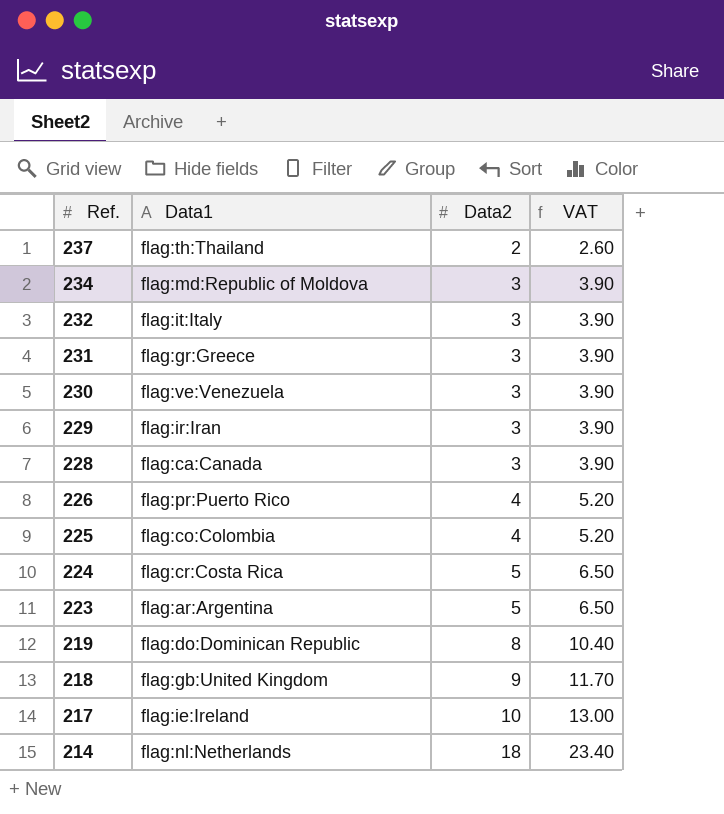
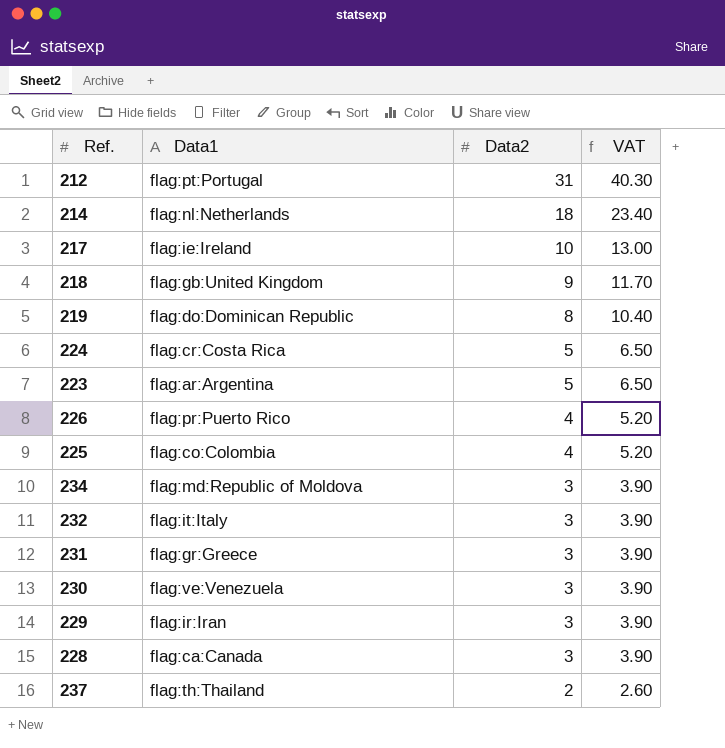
row order: Ref. descending -> Data2 descending
row 212: none -> flag:pt:Portugal | 31 | 40.30

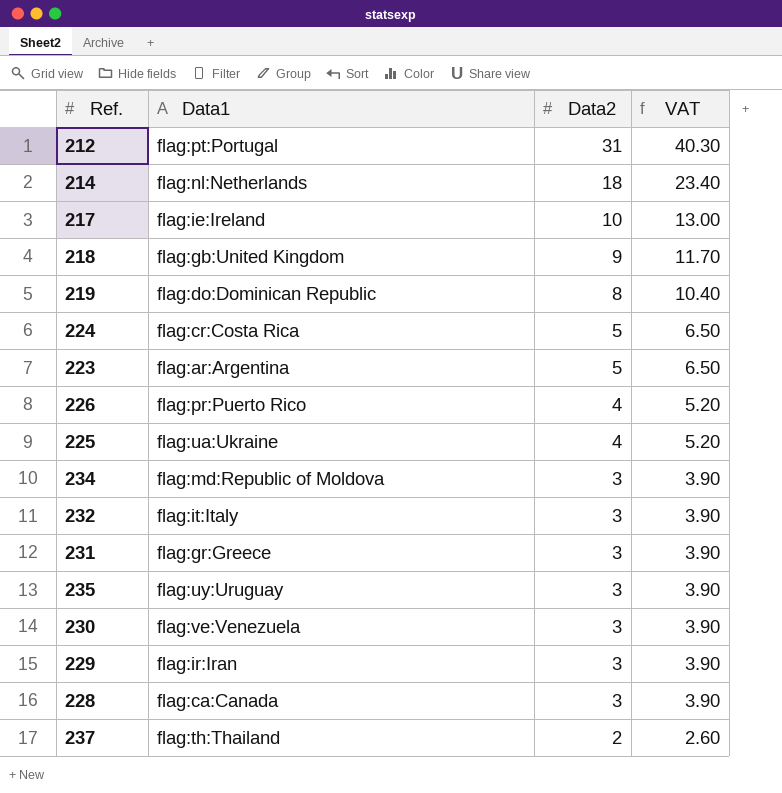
225 | Data1: flag:co:Colombia -> flag:ua:Ukraine
row 235: none -> flag:uy:Uruguay | 3 | 3.90

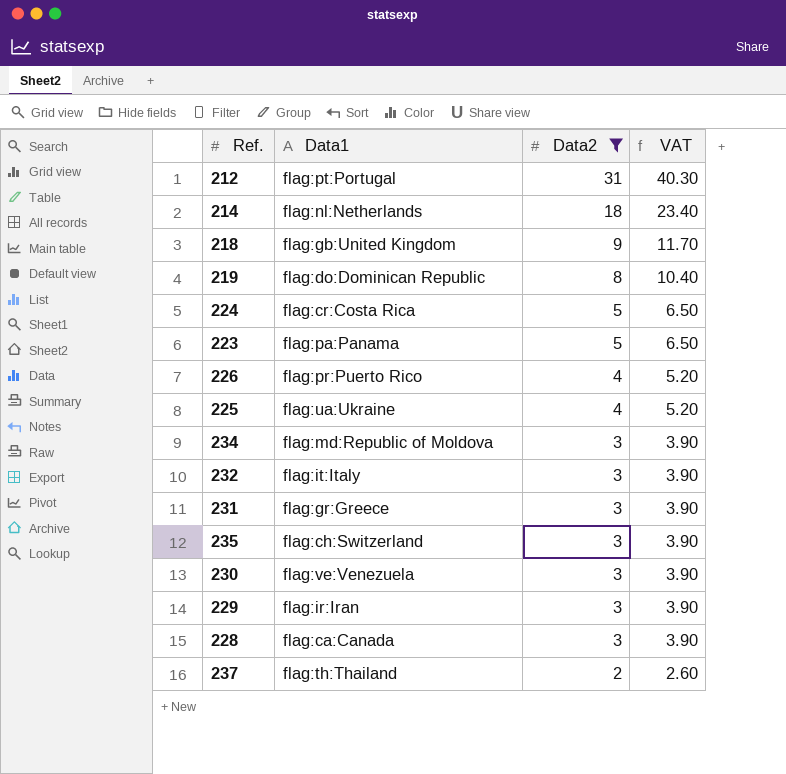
filter: none -> Data2 != 10
223 | Data1: flag:ar:Argentina -> flag:pa:Panama
235 | Data1: flag:uy:Uruguay -> flag:ch:Switzerland

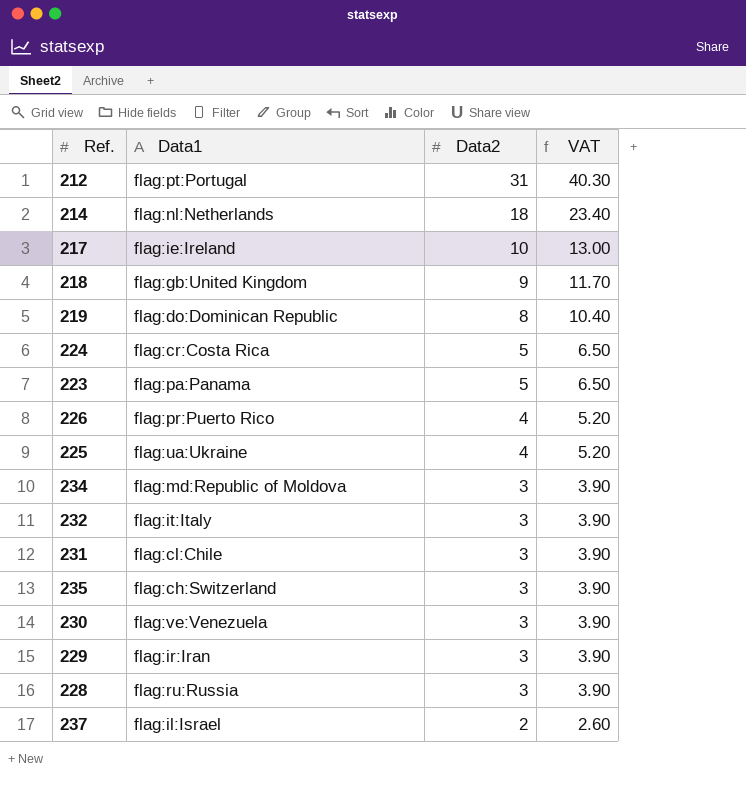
filter: Data2 != 10 -> none
231 | Data1: flag:gr:Greece -> flag:cl:Chile
228 | Data1: flag:ca:Canada -> flag:ru:Russia
237 | Data1: flag:th:Thailand -> flag:il:Israel

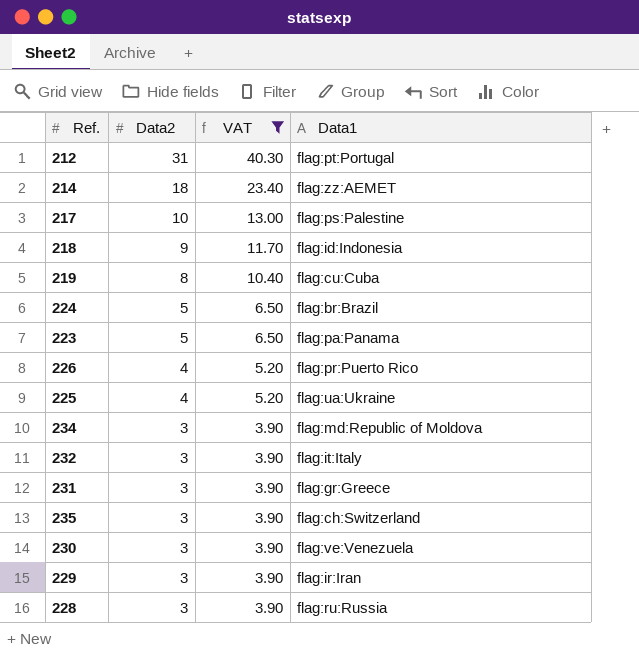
filter: none -> VAT != 2.60
column Data1 | position: 2 -> 4
214 | Data1: flag:nl:Netherlands -> flag:zz:AEMET
217 | Data1: flag:ie:Ireland -> flag:ps:Palestine
218 | Data1: flag:gb:United Kingdom -> flag:id:Indonesia
219 | Data1: flag:do:Dominican Republic -> flag:cu:Cuba
224 | Data1: flag:cr:Costa Rica -> flag:br:Brazil
231 | Data1: flag:cl:Chile -> flag:gr:Greece

